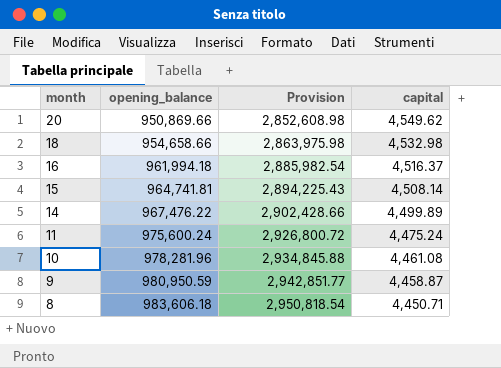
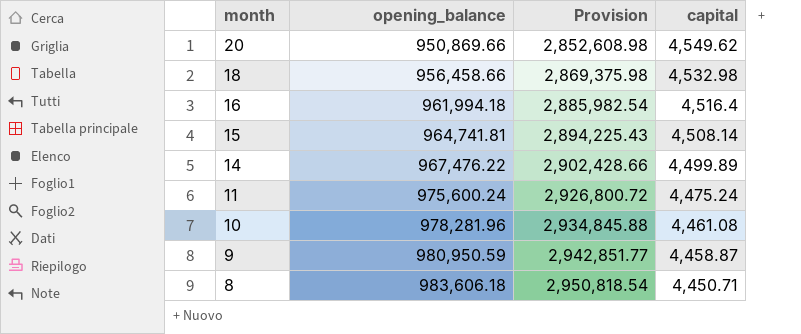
18 | opening_balance: 954,658.66 -> 956,458.66
18 | Provision: 2,863,975.98 -> 2,869,375.98
16 | capital: 4,516.37 -> 4,516.4

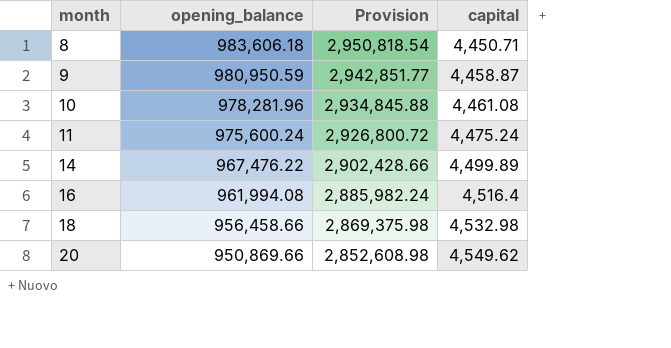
row order: month descending -> month ascending
row 15: 964,741.81 | 2,894,225.43 | 4,508.14 -> none
16 | opening_balance: 961,994.18 -> 961,994.08
16 | Provision: 2,885,982.54 -> 2,885,982.24

